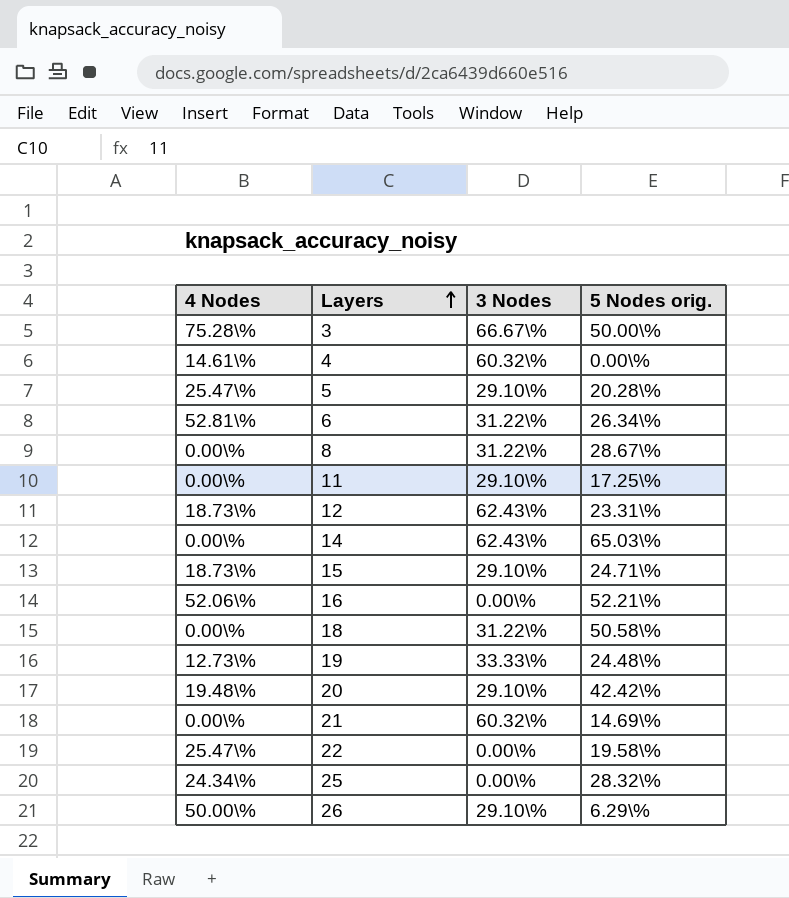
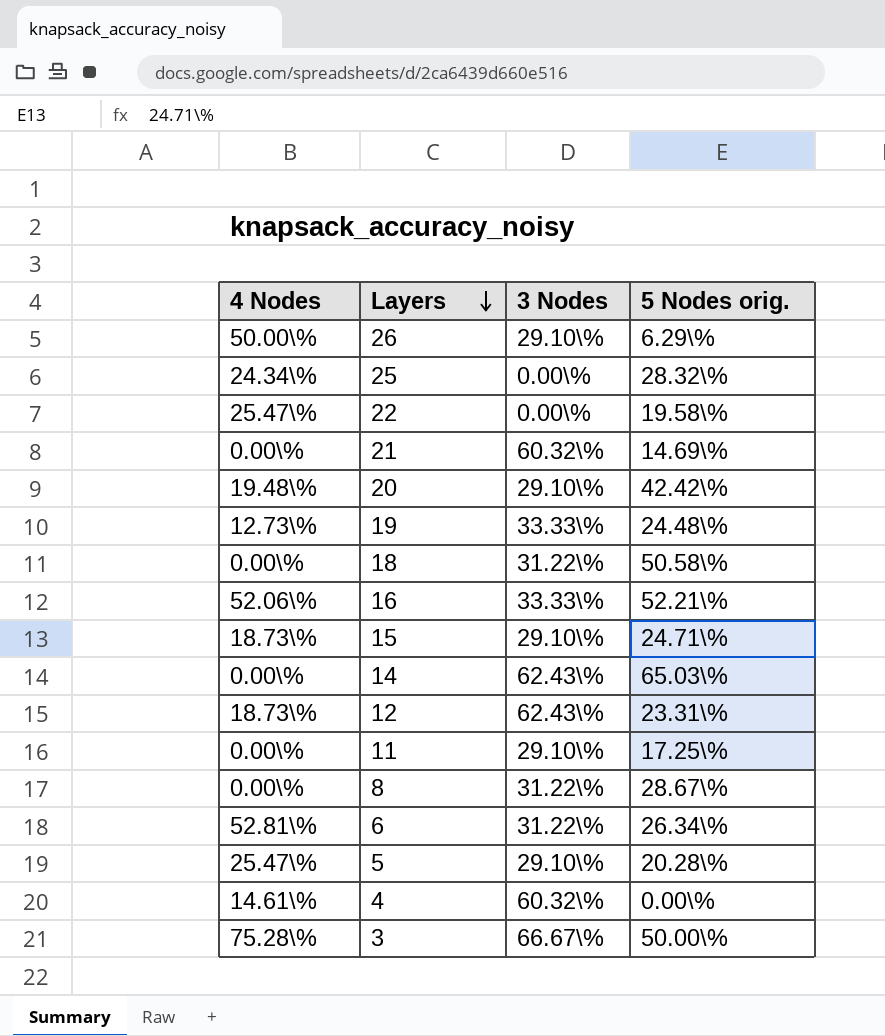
row order: Layers ascending -> Layers descending
16 | 3 Nodes: 0.00\% -> 33.33\%

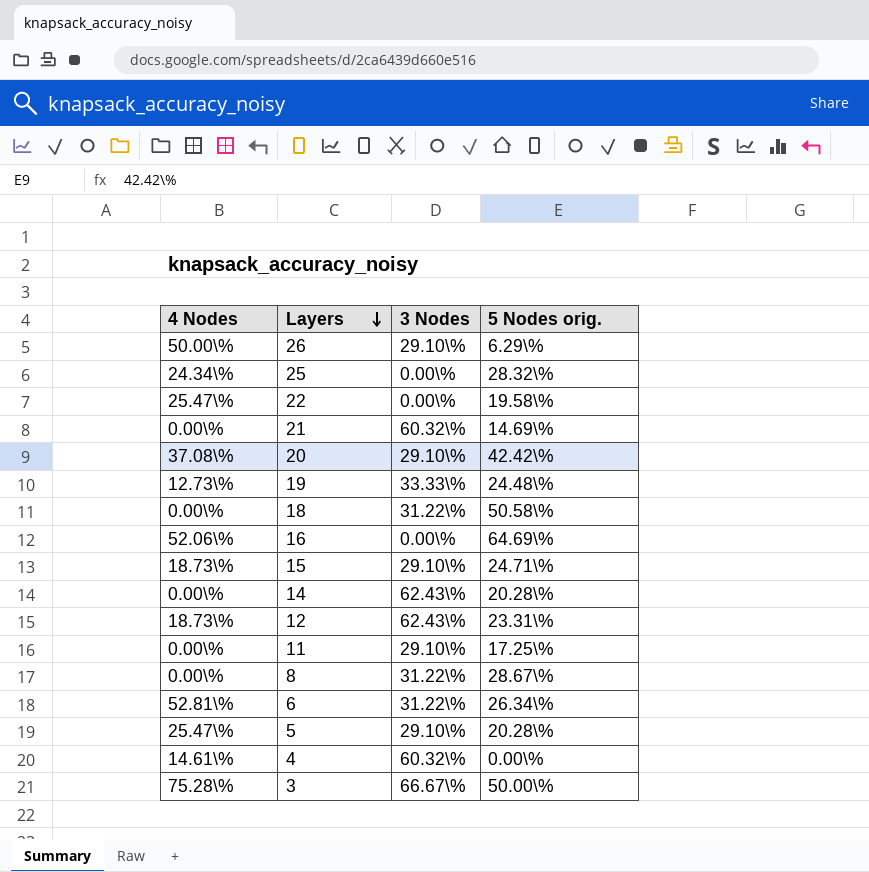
20 | 4 Nodes: 19.48\% -> 37.08\%
16 | 3 Nodes: 33.33\% -> 0.00\%
16 | 5 Nodes orig.: 52.21\% -> 64.69\%
14 | 5 Nodes orig.: 65.03\% -> 20.28\%

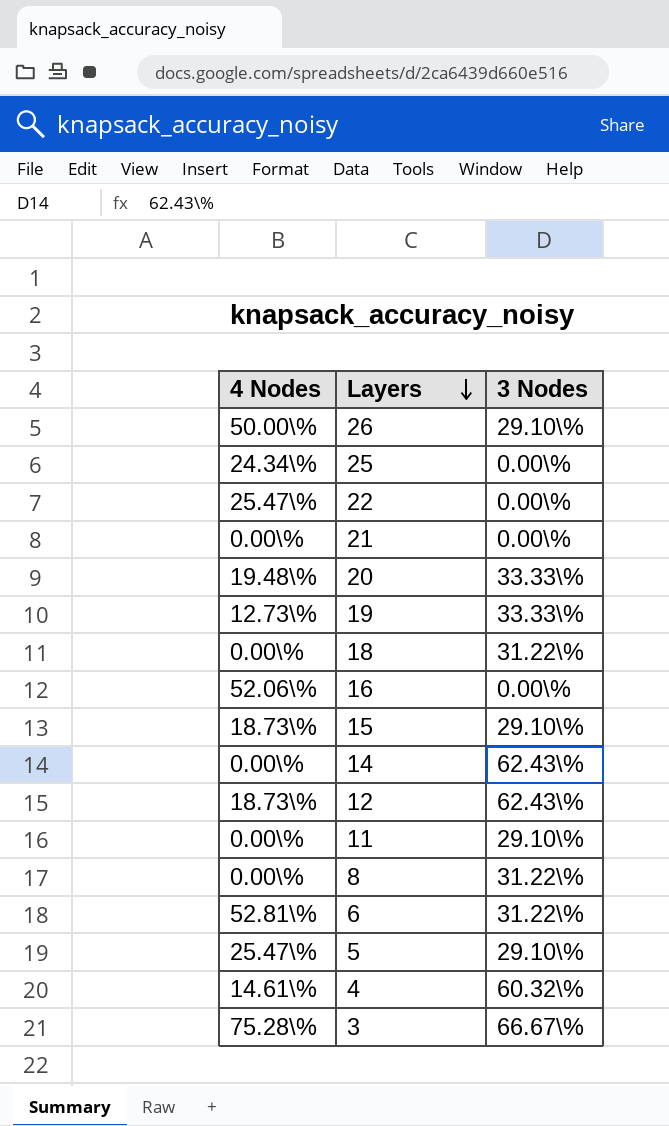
column 5 Nodes orig. | position: 4 -> none
21 | 3 Nodes: 60.32\% -> 0.00\%
20 | 4 Nodes: 37.08\% -> 19.48\%
20 | 3 Nodes: 29.10\% -> 33.33\%

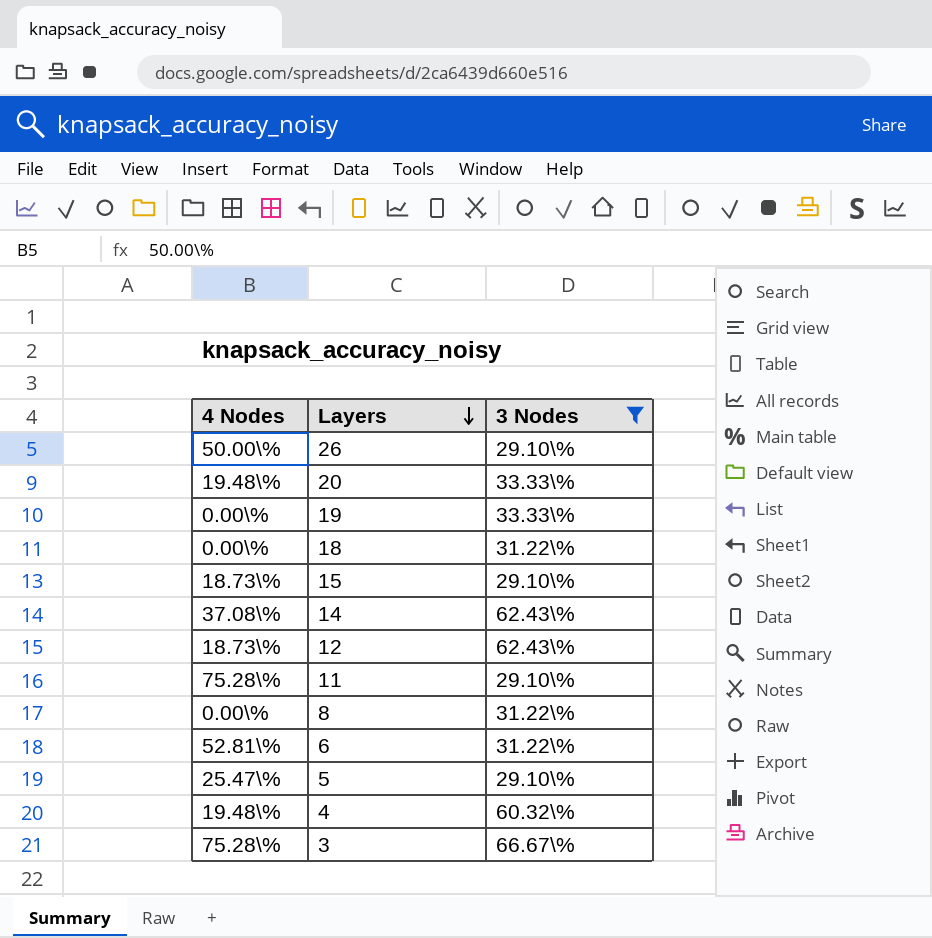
filter: none -> 3 Nodes != 0.00\%
19 | 4 Nodes: 12.73\% -> 0.00\%
14 | 4 Nodes: 0.00\% -> 37.08\%
11 | 4 Nodes: 0.00\% -> 75.28\%
4 | 4 Nodes: 14.61\% -> 19.48\%

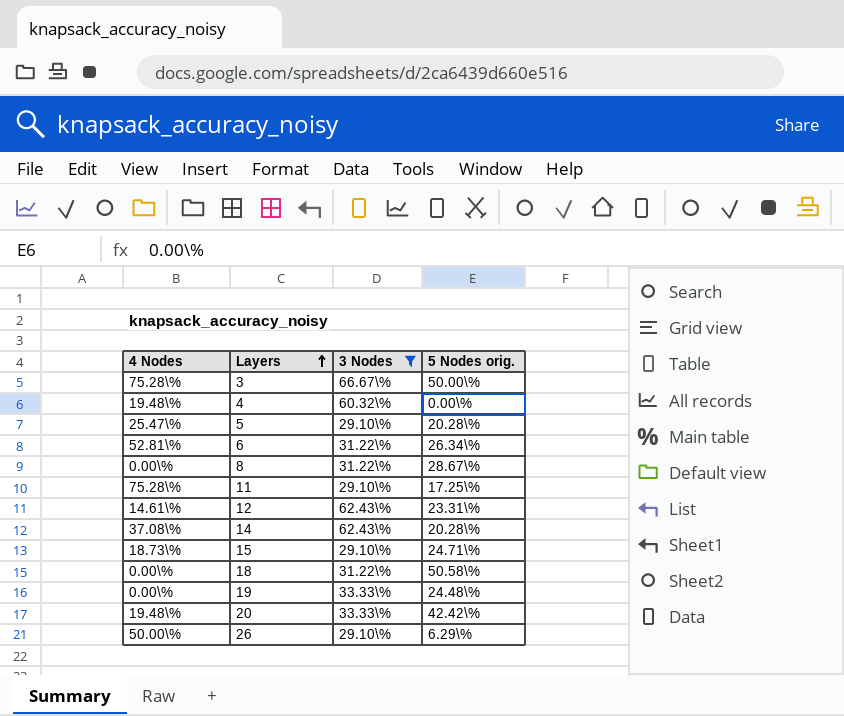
row order: Layers descending -> Layers ascending
column 5 Nodes orig. | position: none -> 4
12 | 4 Nodes: 18.73\% -> 14.61\%

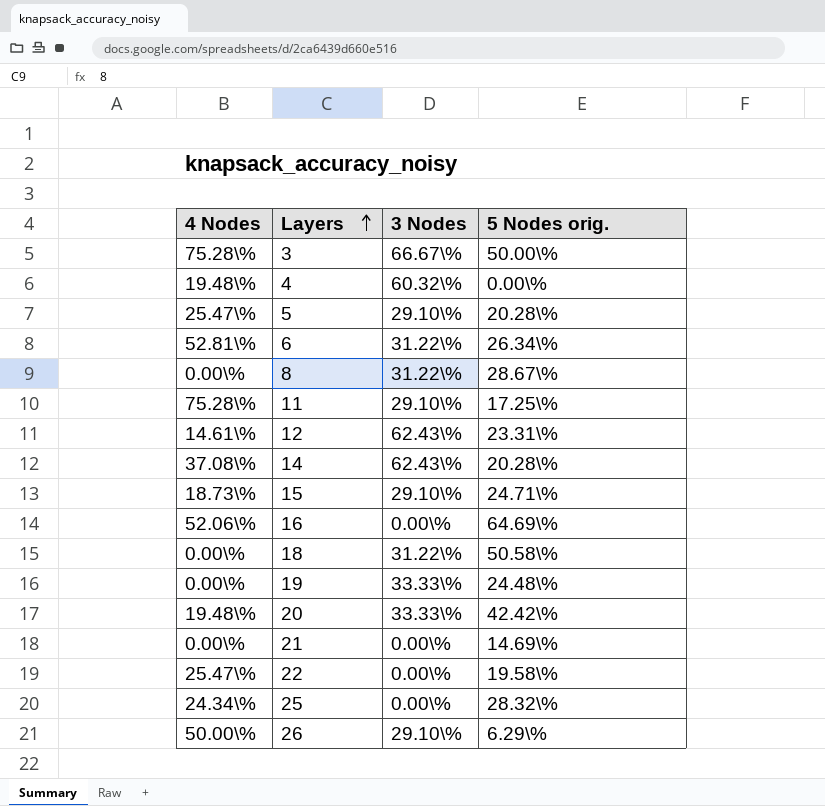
filter: 3 Nodes != 0.00\% -> none

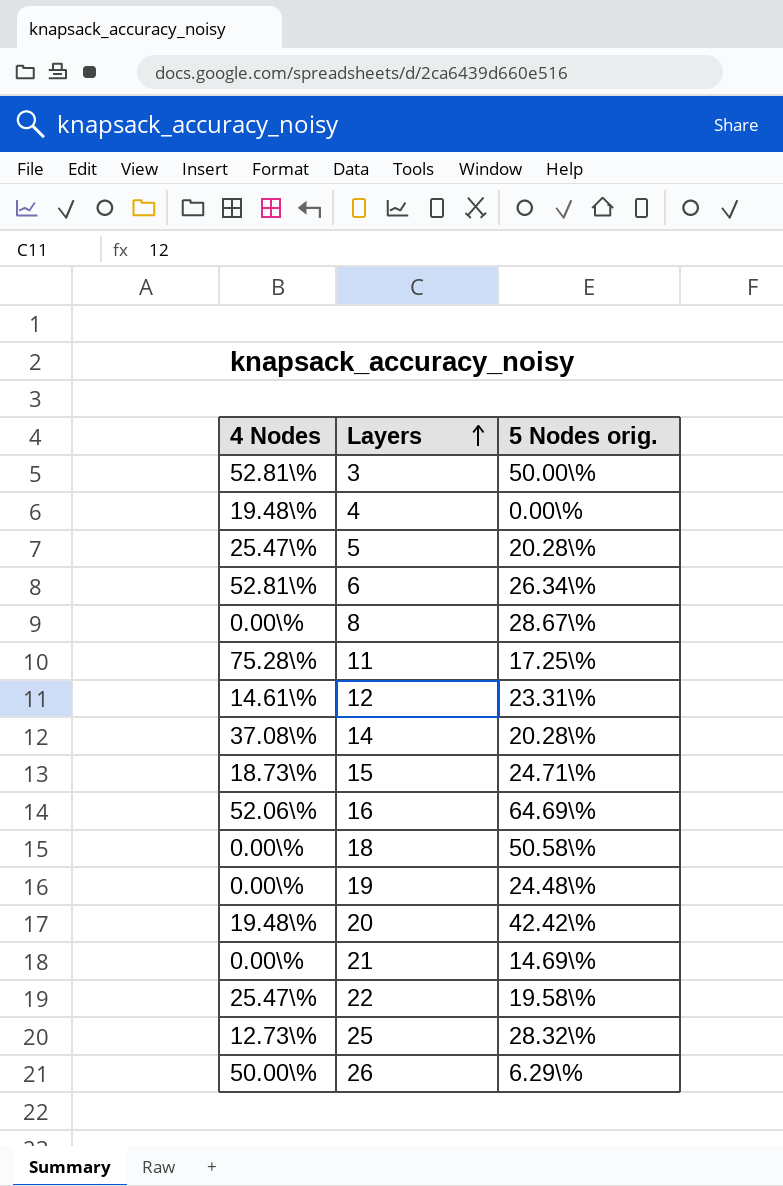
column 3 Nodes | position: 3 -> none
3 | 4 Nodes: 75.28\% -> 52.81\%
25 | 4 Nodes: 24.34\% -> 12.73\%

